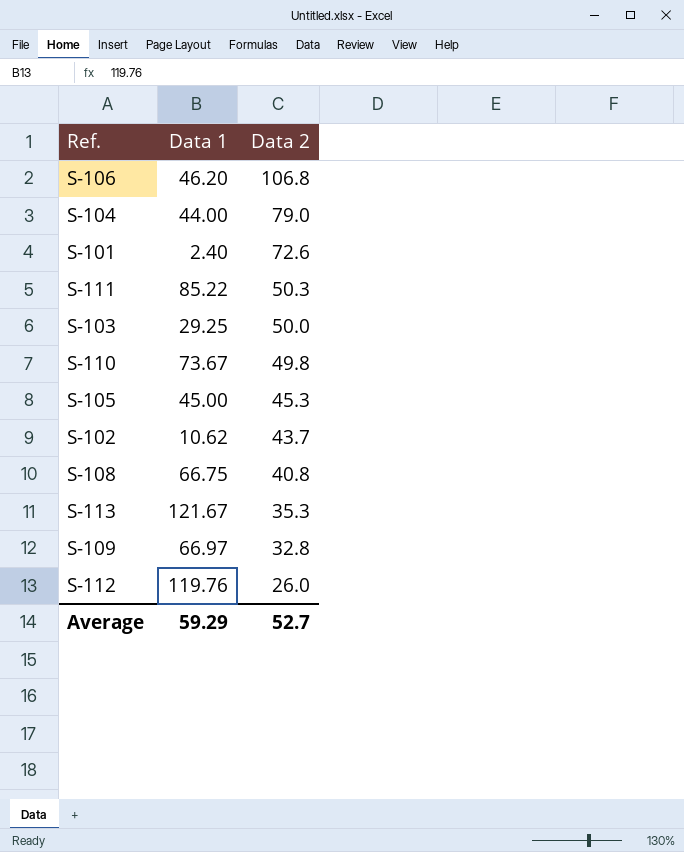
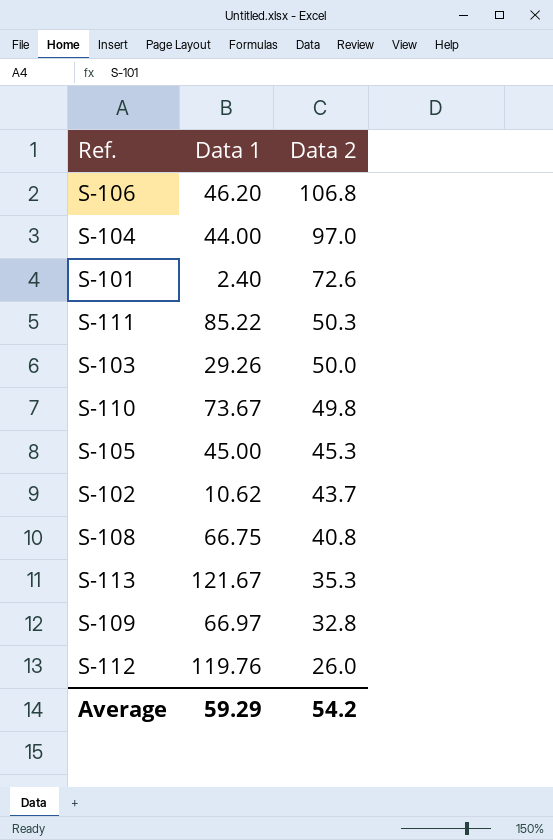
S-104 | Data 2: 79.0 -> 97.0
S-103 | Data 1: 29.25 -> 29.26
Average | Data 2: 52.7 -> 54.2

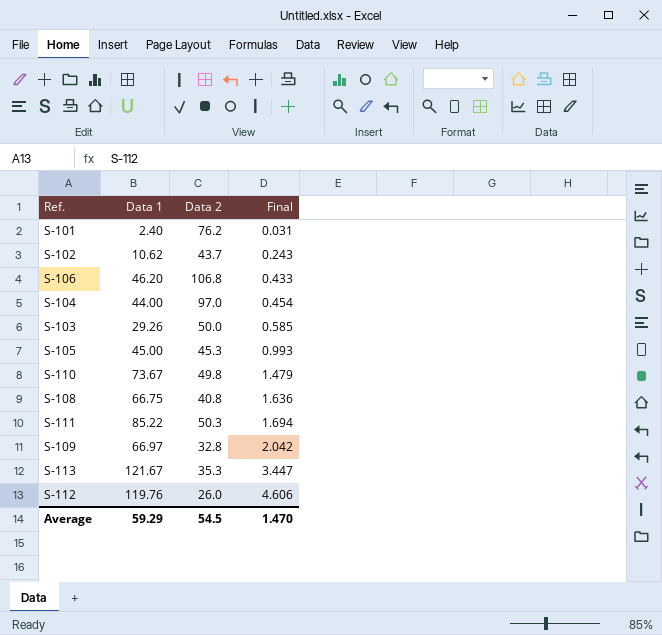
row order: Data 2 descending -> Final ascending
column Final | formula: none -> [Data 1] / [Data 2]
S-101 | Data 2: 72.6 -> 76.2
Average | Data 2: 54.2 -> 54.5

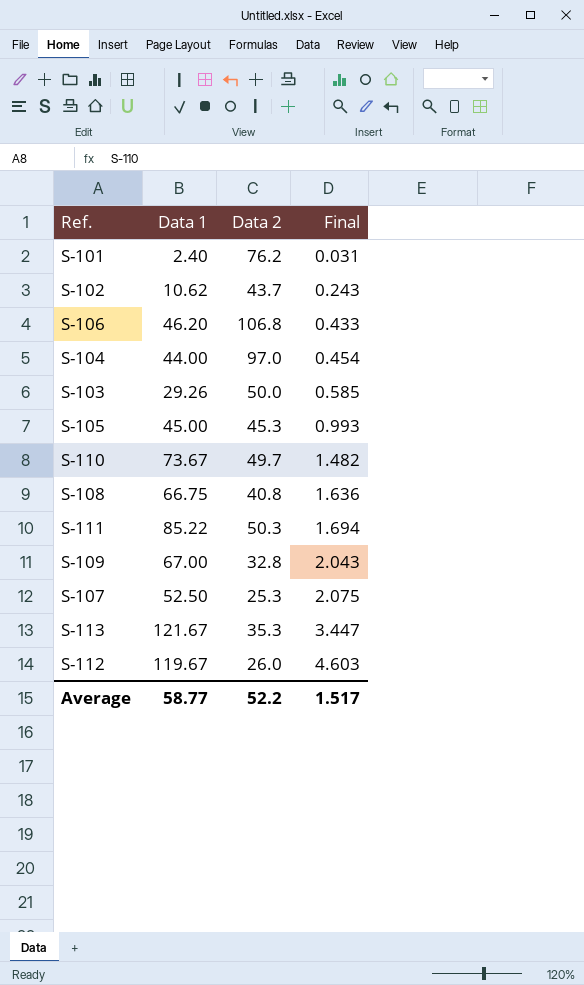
S-110 | Data 2: 49.8 -> 49.7
S-110 | Final: 1.479 -> 1.482
S-109 | Data 1: 66.97 -> 67.00
S-109 | Final: 2.042 -> 2.043
row S-107: none -> 52.50 | 25.3 | 2.075
S-112 | Data 1: 119.76 -> 119.67
S-112 | Final: 4.606 -> 4.603
Average | Data 1: 59.29 -> 58.77
Average | Data 2: 54.5 -> 52.2
Average | Final: 1.470 -> 1.517

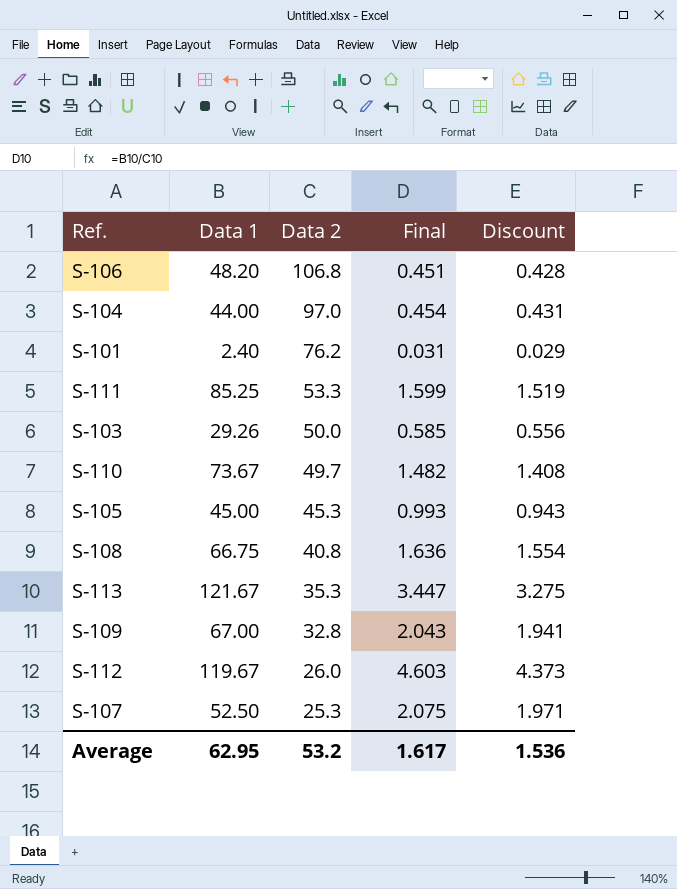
row order: Final ascending -> Data 2 descending
column Discount | formula: none -> [Final] * 0.95
row S-102: 10.62 | 43.7 | 0.243 -> none
S-106 | Data 1: 46.20 -> 48.20
S-106 | Final: 0.433 -> 0.451
S-111 | Data 1: 85.22 -> 85.25
S-111 | Data 2: 50.3 -> 53.3
S-111 | Final: 1.694 -> 1.599
Average | Data 1: 58.77 -> 62.95
Average | Data 2: 52.2 -> 53.2
Average | Final: 1.517 -> 1.617

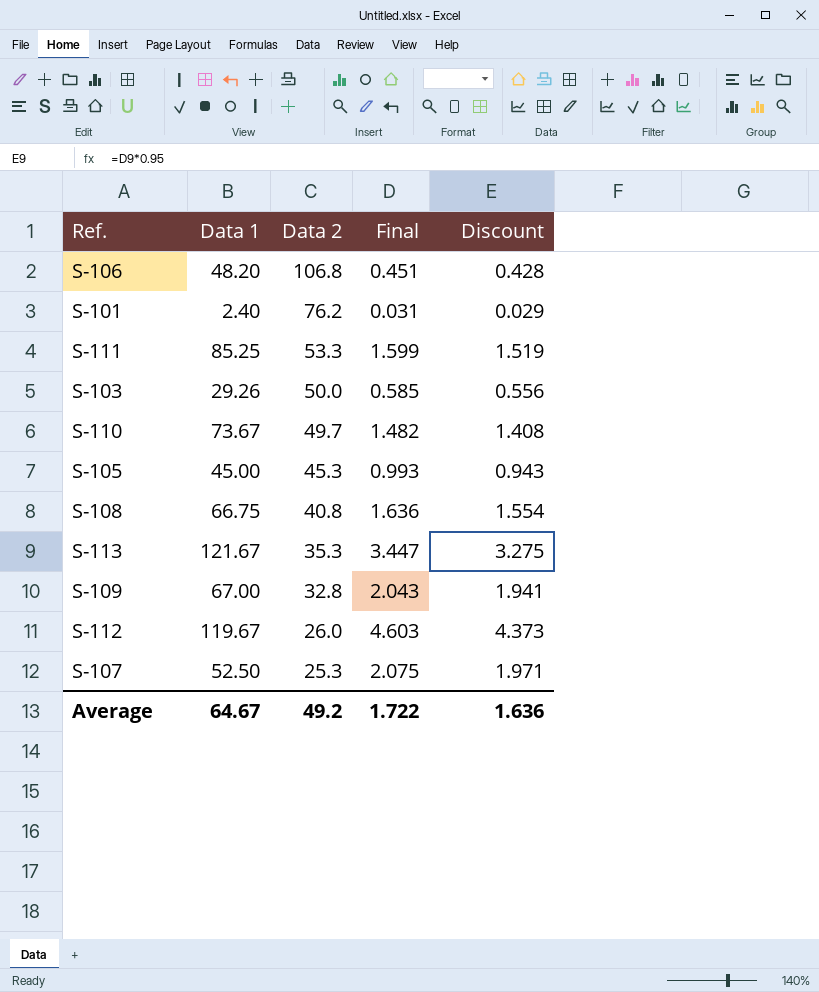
row S-104: 44.00 | 97.0 | 0.454 | 0.431 -> none
Average | Data 1: 62.95 -> 64.67
Average | Data 2: 53.2 -> 49.2
Average | Final: 1.617 -> 1.722
Average | Discount: 1.536 -> 1.636

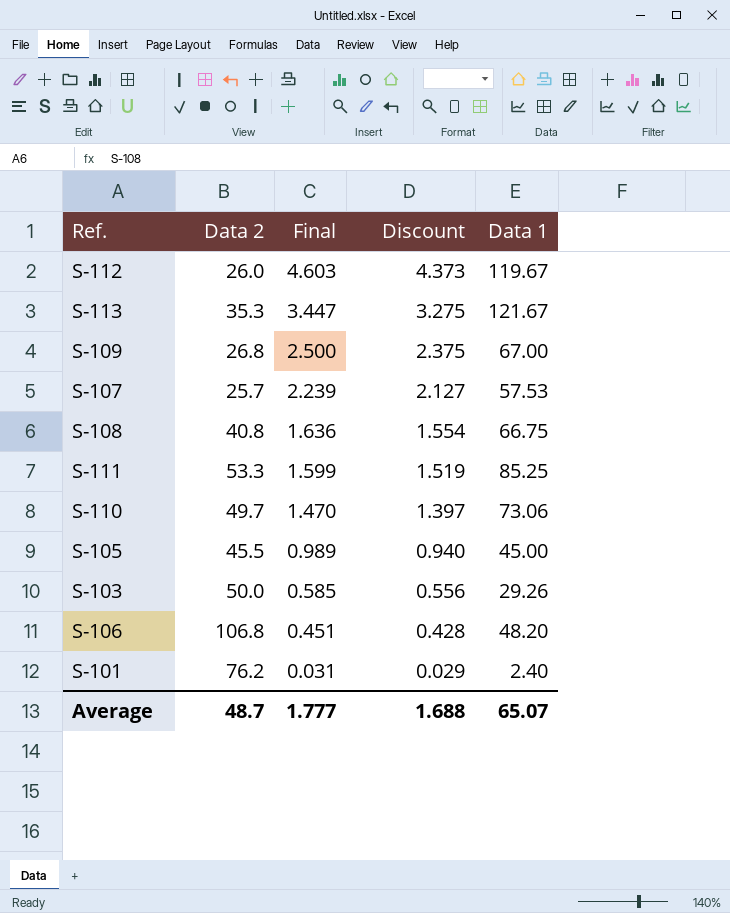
row order: Data 2 descending -> Final descending
column Data 1 | position: 2 -> 5
S-109 | Data 2: 32.8 -> 26.8
S-109 | Final: 2.043 -> 2.500
S-109 | Discount: 1.941 -> 2.375
S-107 | Data 2: 25.3 -> 25.7
S-107 | Final: 2.075 -> 2.239
S-107 | Discount: 1.971 -> 2.127
S-107 | Data 1: 52.50 -> 57.53
S-110 | Final: 1.482 -> 1.470
S-110 | Discount: 1.408 -> 1.397
S-110 | Data 1: 73.67 -> 73.06
S-105 | Data 2: 45.3 -> 45.5
S-105 | Final: 0.993 -> 0.989
S-105 | Discount: 0.943 -> 0.940
Average | Data 2: 49.2 -> 48.7
Average | Final: 1.722 -> 1.777
Average | Discount: 1.636 -> 1.688
Average | Data 1: 64.67 -> 65.07

